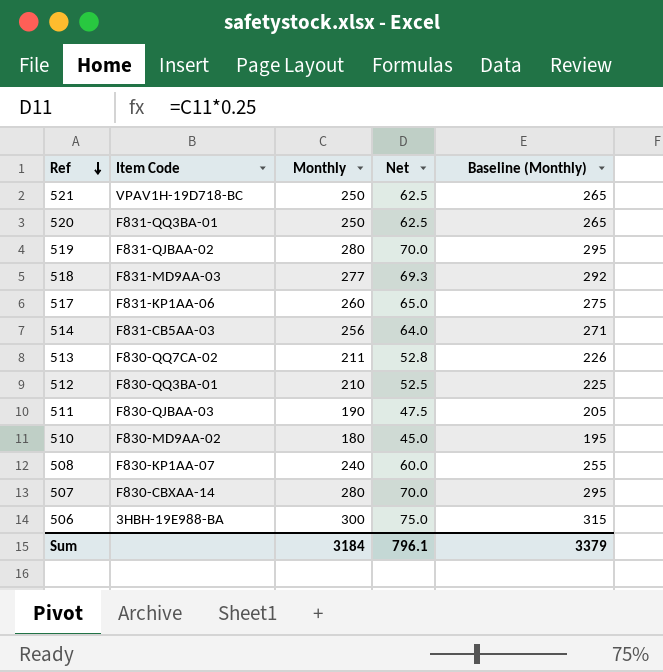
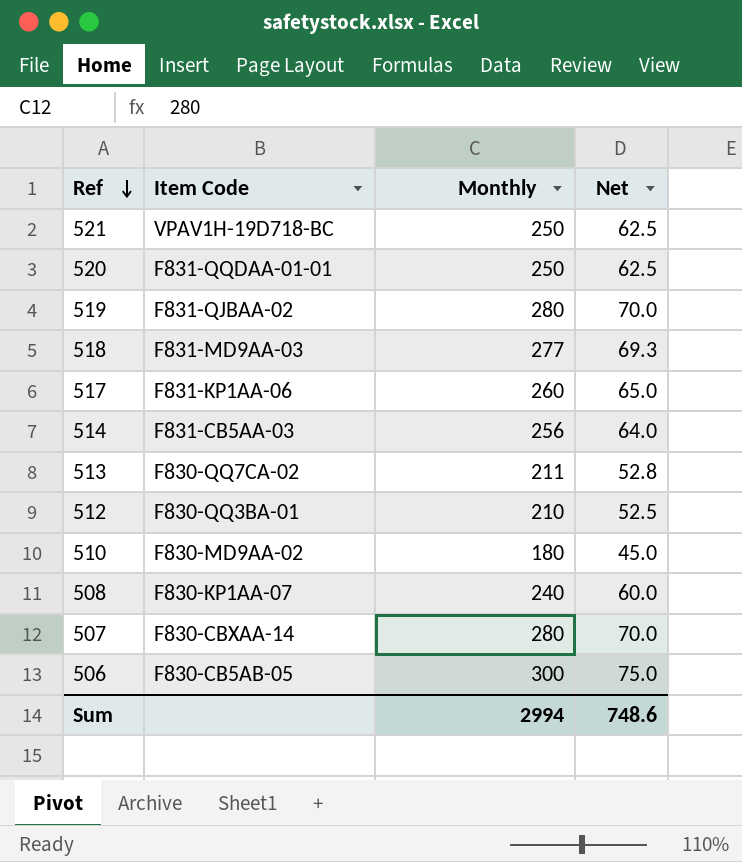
column Baseline (Monthly) | formula: [Monthly] + 15 -> none
row 511: F830-QJBAA-03 | 190 | 47.5 | 205 -> none
520 | Item Code: F831-QQ3BA-01 -> F831-QQDAA-01-01
506 | Item Code: 3HBH-19E988-BA -> F830-CB5AB-05
Sum | Monthly: 3184 -> 2994
Sum | Net: 796.1 -> 748.6

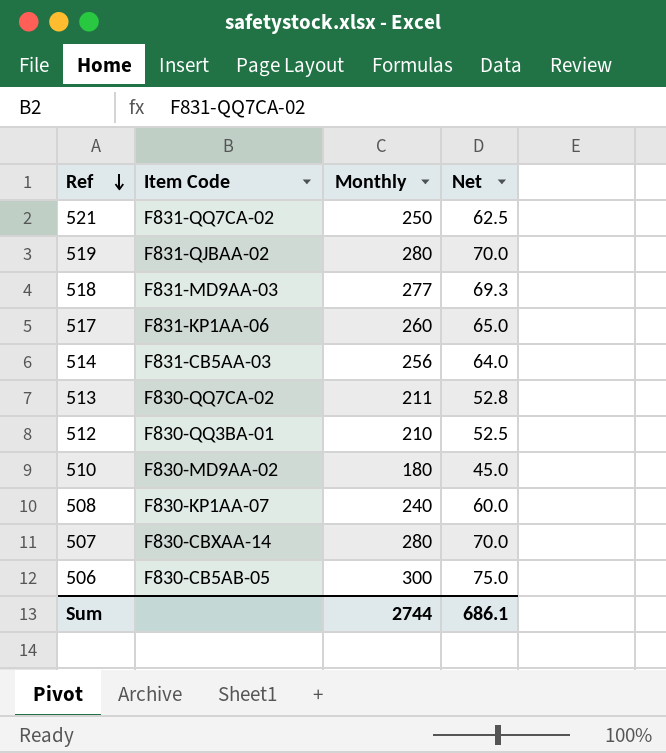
row 520: F831-QQDAA-01-01 | 250 | 62.5 -> none
521 | Item Code: VPAV1H-19D718-BC -> F831-QQ7CA-02
Sum | Monthly: 2994 -> 2744
Sum | Net: 748.6 -> 686.1

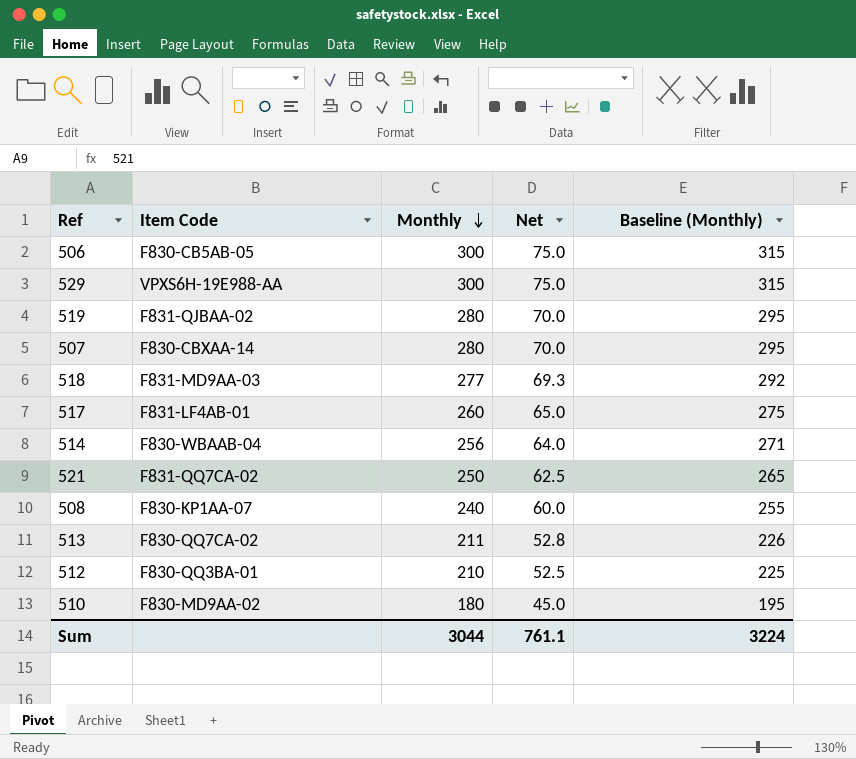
row order: Ref descending -> Monthly descending
column Baseline (Monthly) | formula: none -> [Monthly] + 15
row 529: none -> VPXS6H-19E988-AA | 300 | 75.0 | 315
517 | Item Code: F831-KP1AA-06 -> F831-LF4AB-01
514 | Item Code: F831-CB5AA-03 -> F830-WBAAB-04
Sum | Monthly: 2744 -> 3044
Sum | Net: 686.1 -> 761.1

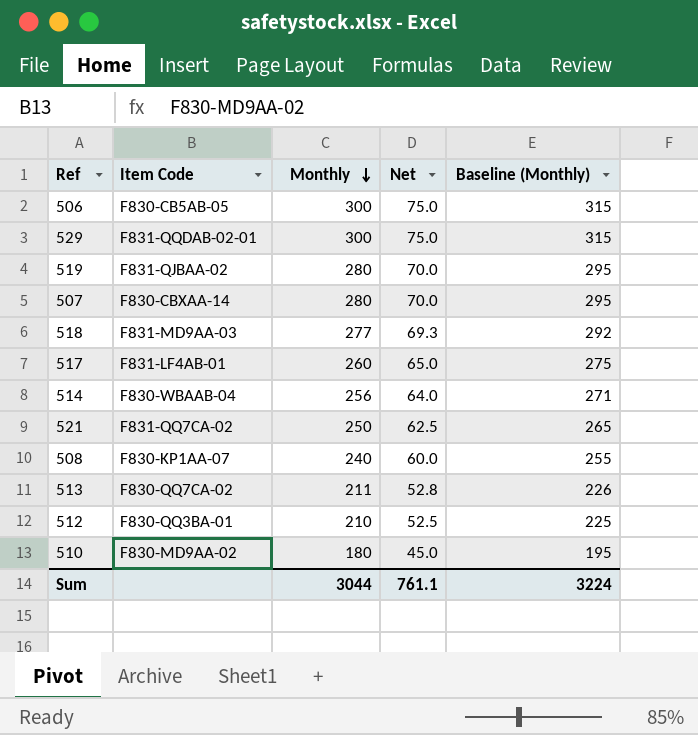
529 | Item Code: VPXS6H-19E988-AA -> F831-QQDAB-02-01

